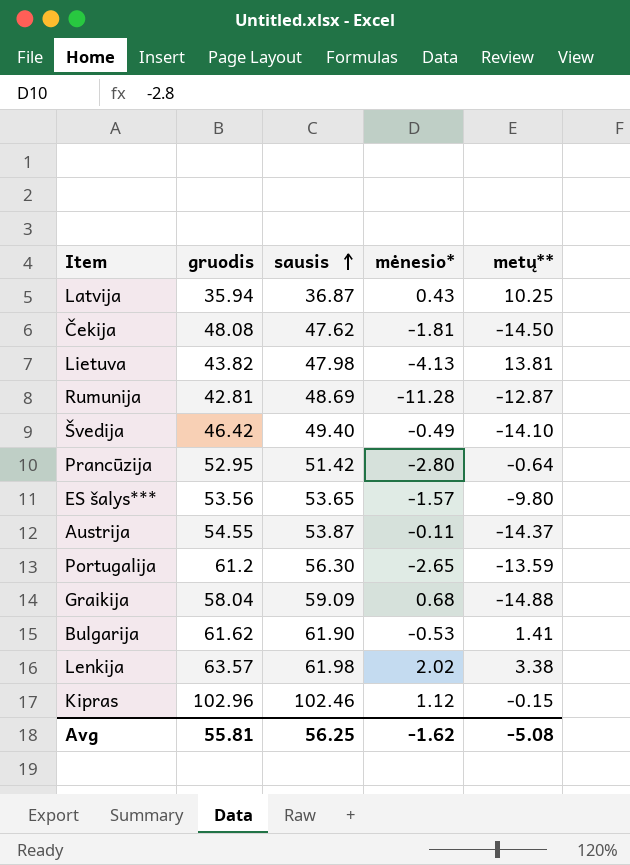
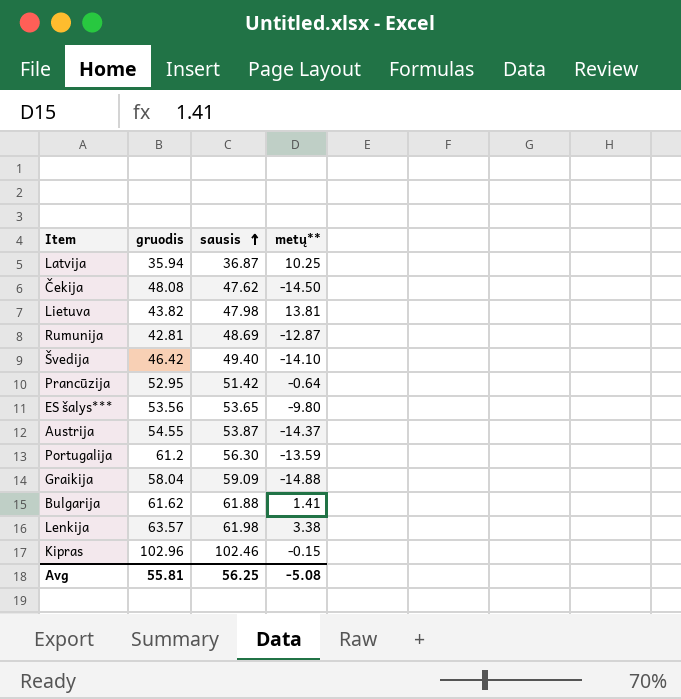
column mėnesio* | position: 4 -> none
Bulgarija | sausis: 61.90 -> 61.88

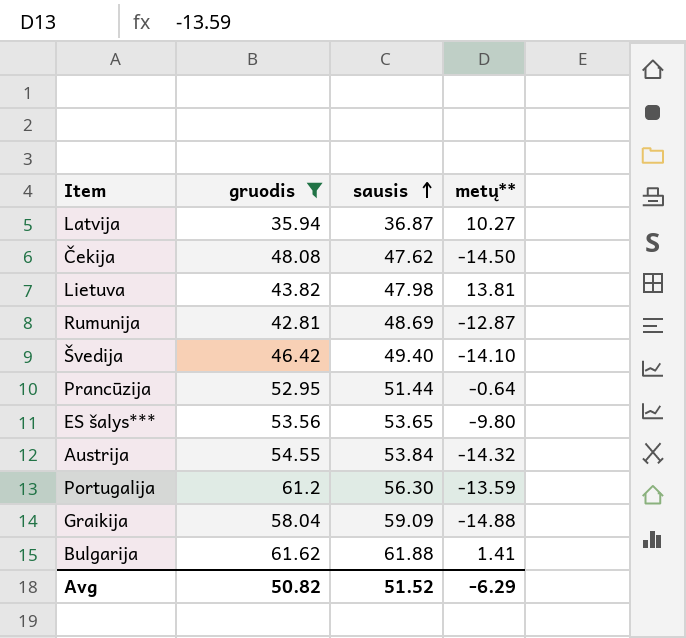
filter: none -> gruodis <= 61.62
Latvija | metų**: 10.25 -> 10.27
Prancūzija | sausis: 51.42 -> 51.44
Austrija | sausis: 53.87 -> 53.84
Austrija | metų**: -14.37 -> -14.32
Avg | gruodis: 55.81 -> 50.82
Avg | sausis: 56.25 -> 51.52
Avg | metų**: -5.08 -> -6.29

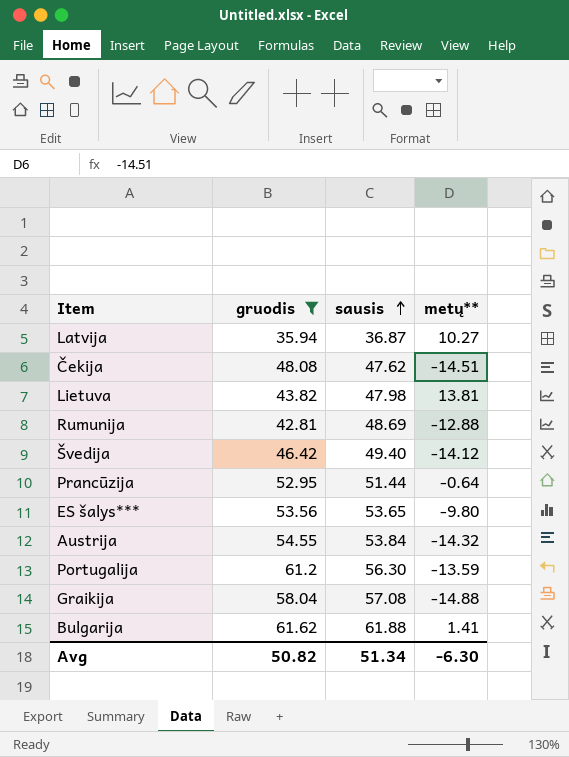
Čekija | metų**: -14.50 -> -14.51
Rumunija | metų**: -12.87 -> -12.88
Švedija | metų**: -14.10 -> -14.12
Graikija | sausis: 59.09 -> 57.08
Avg | sausis: 51.52 -> 51.34
Avg | metų**: -6.29 -> -6.30

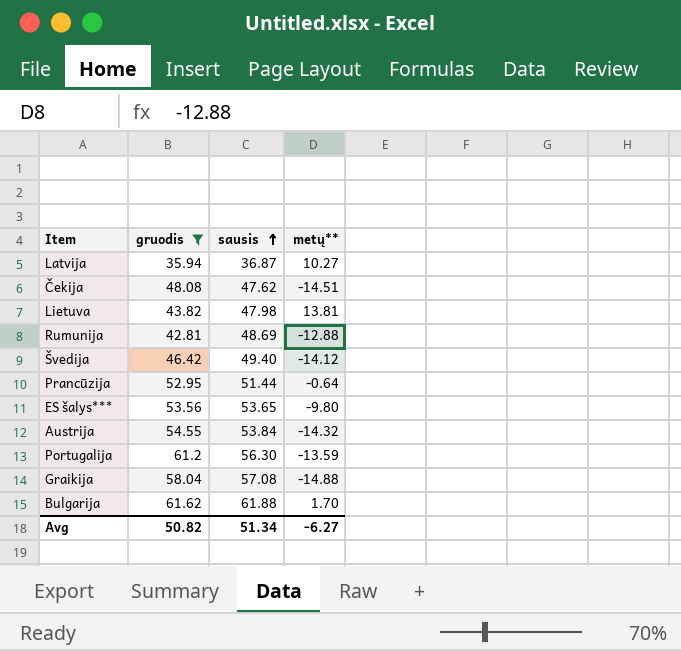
Bulgarija | metų**: 1.41 -> 1.70
Avg | metų**: -6.30 -> -6.27

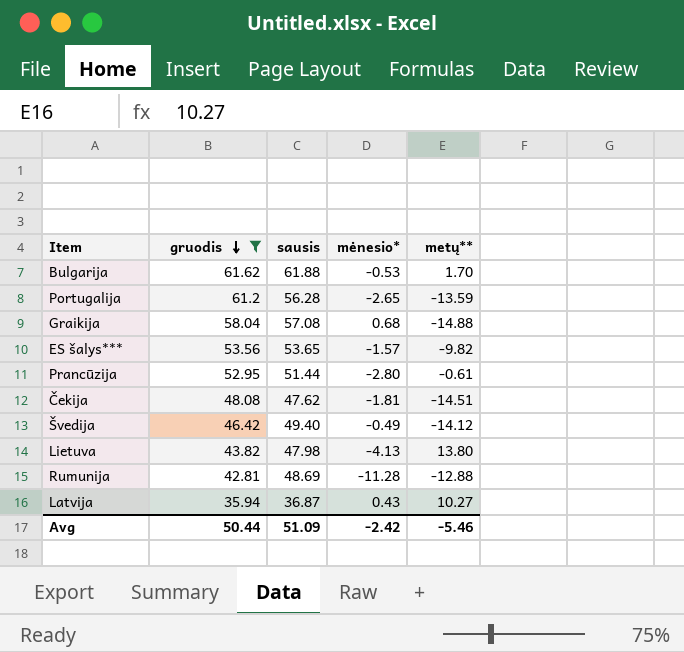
row order: sausis ascending -> gruodis descending
column mėnesio* | position: none -> 4
row Austrija: 54.55 | 53.84 | -14.32 -> none
Portugalija | sausis: 56.30 -> 56.28
ES šalys*** | metų**: -9.80 -> -9.82
Prancūzija | metų**: -0.64 -> -0.61
Lietuva | metų**: 13.81 -> 13.80
Avg | gruodis: 50.82 -> 50.44
Avg | sausis: 51.34 -> 51.09
Avg | metų**: -6.27 -> -5.46

